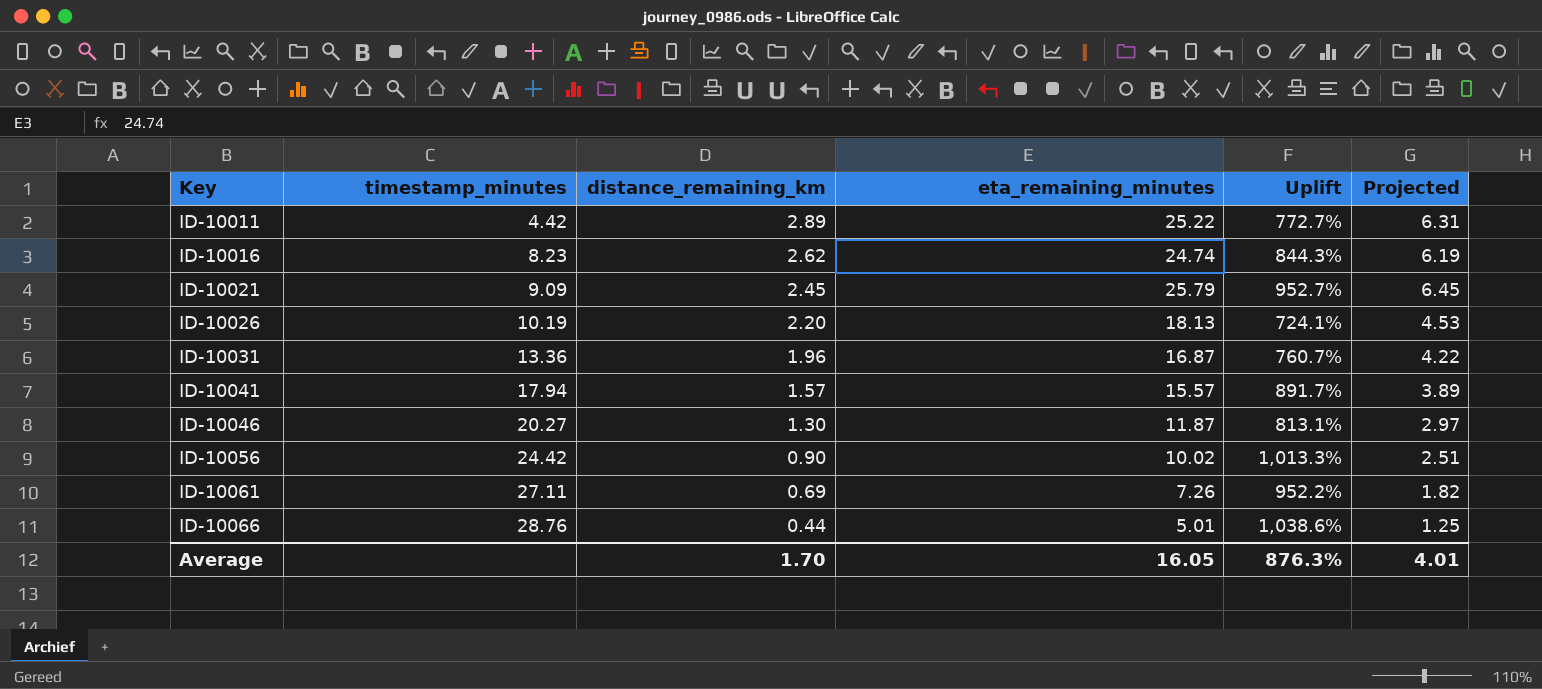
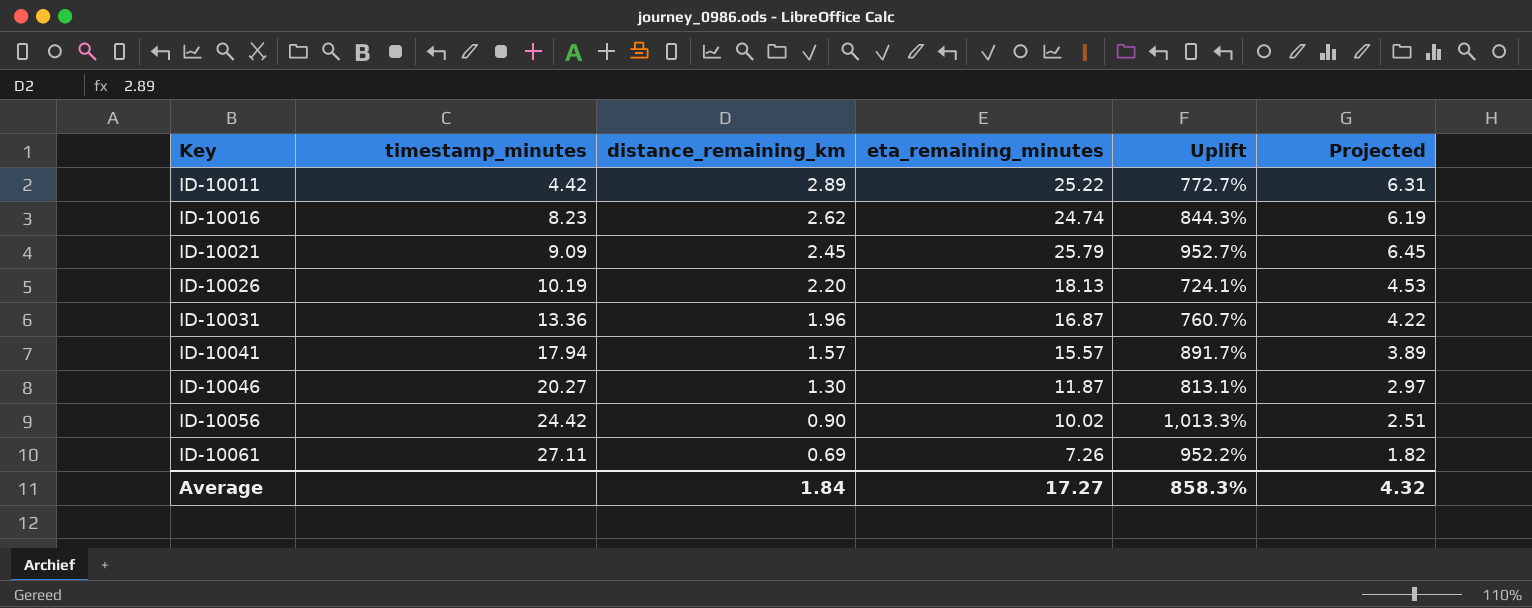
row ID-10066: 28.76 | 0.44 | 5.01 | 1,038.6% | 1.25 -> none
Average | distance_remaining_km: 1.70 -> 1.84
Average | eta_remaining_minutes: 16.05 -> 17.27
Average | Uplift: 876.3% -> 858.3%
Average | Projected: 4.01 -> 4.32

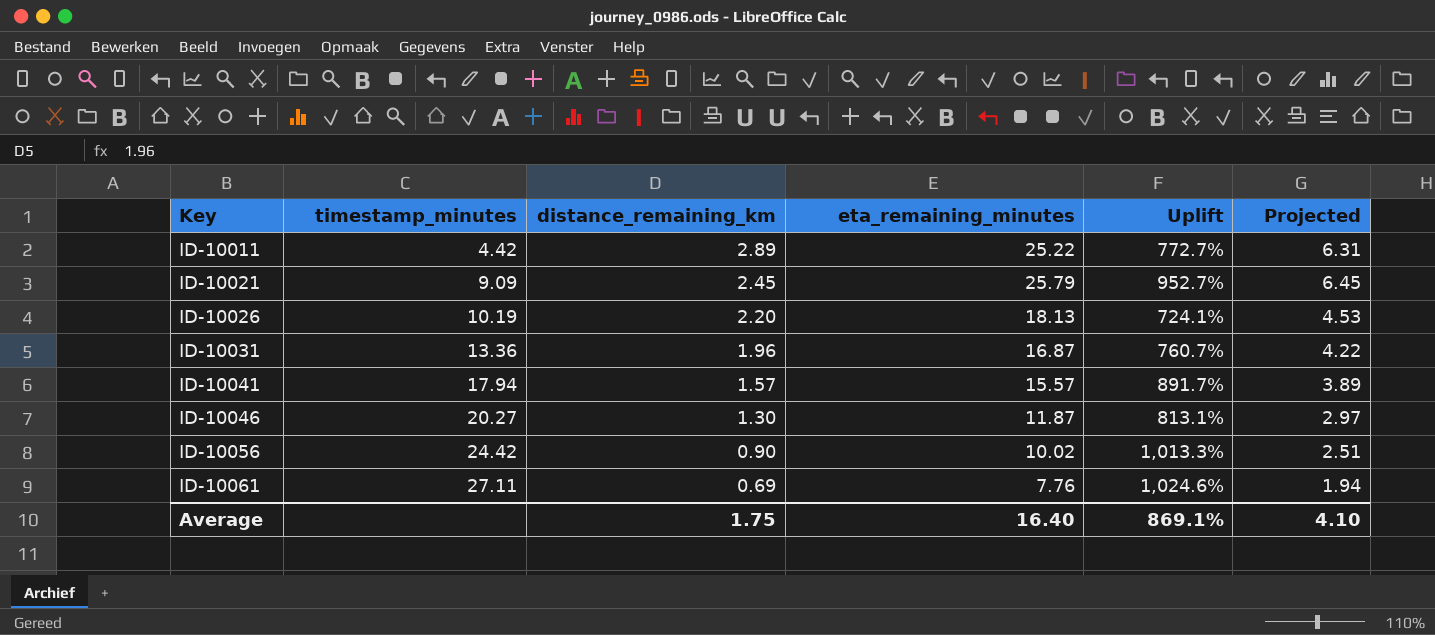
row ID-10016: 8.23 | 2.62 | 24.74 | 844.3% | 6.19 -> none
ID-10061 | eta_remaining_minutes: 7.26 -> 7.76
ID-10061 | Uplift: 952.2% -> 1,024.6%
ID-10061 | Projected: 1.82 -> 1.94
Average | distance_remaining_km: 1.84 -> 1.75
Average | eta_remaining_minutes: 17.27 -> 16.40
Average | Uplift: 858.3% -> 869.1%
Average | Projected: 4.32 -> 4.10

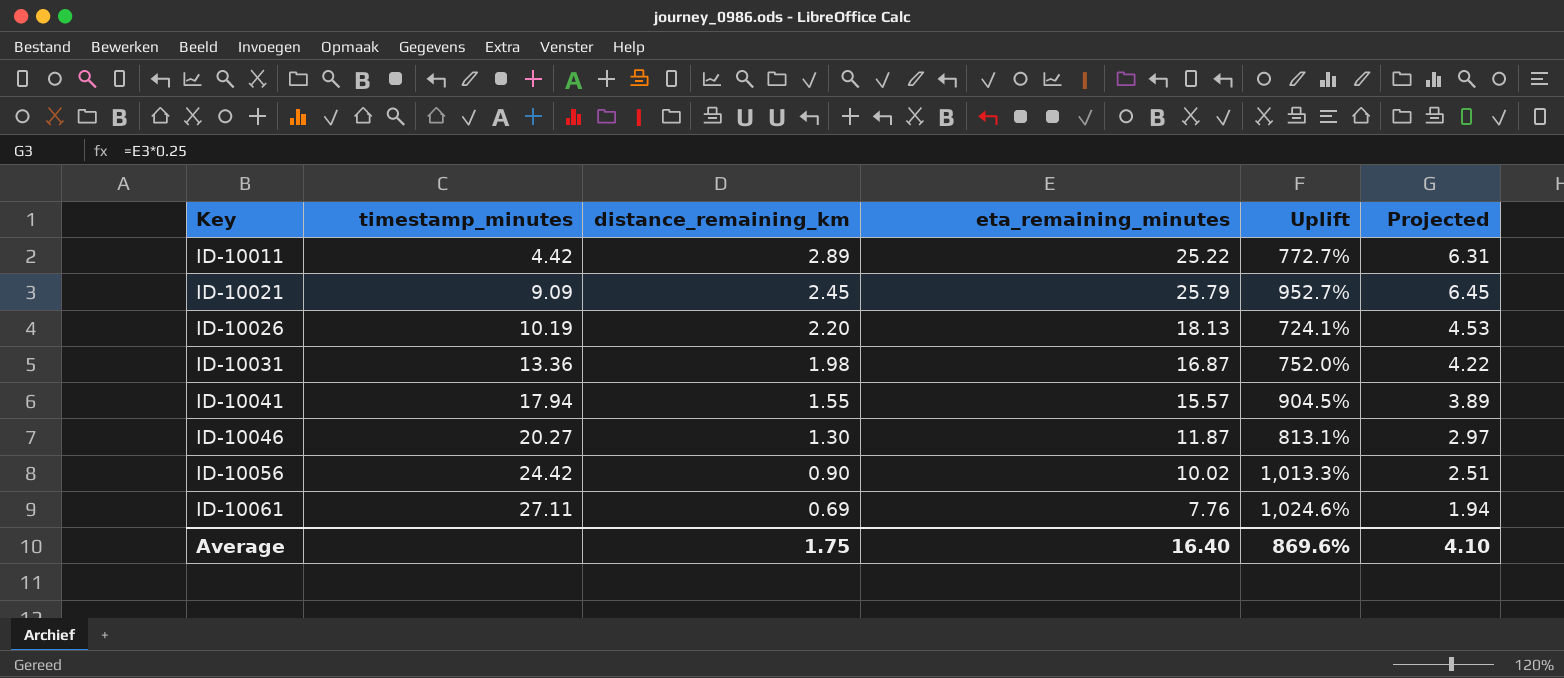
ID-10031 | distance_remaining_km: 1.96 -> 1.98
ID-10031 | Uplift: 760.7% -> 752.0%
ID-10041 | distance_remaining_km: 1.57 -> 1.55
ID-10041 | Uplift: 891.7% -> 904.5%
Average | Uplift: 869.1% -> 869.6%

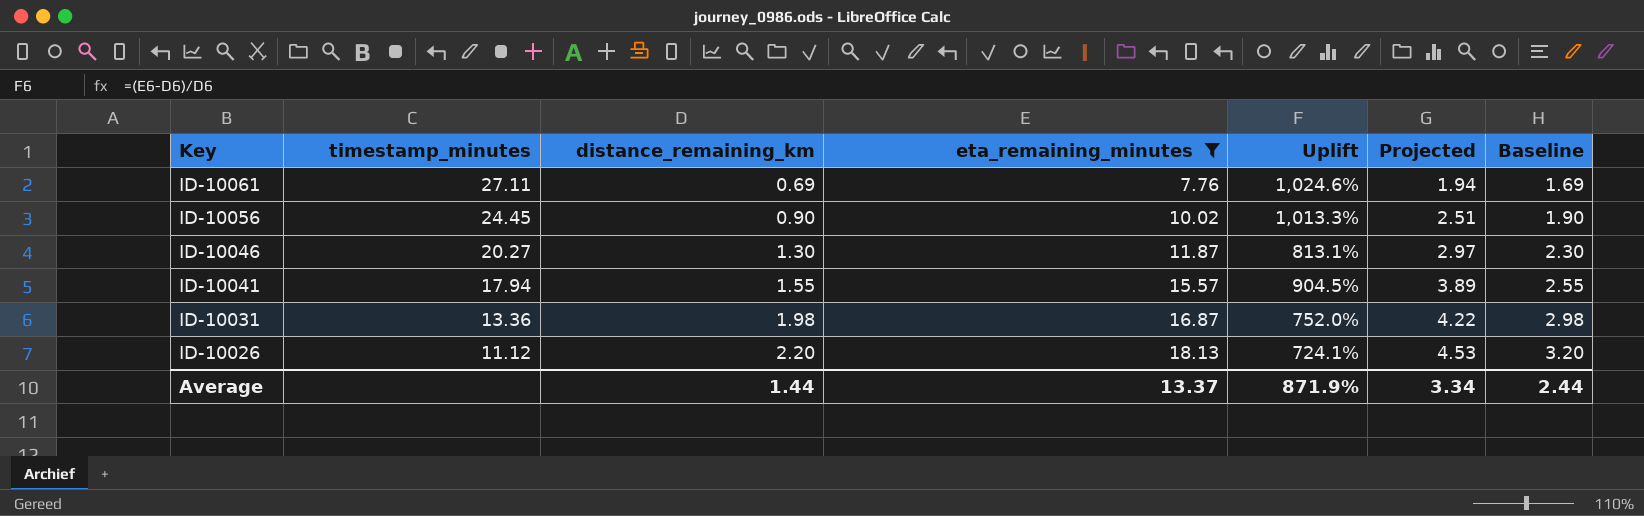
filter: none -> eta_remaining_minutes <= 18.13
row order: Key ascending -> Key descending
column Baseline | formula: none -> [distance_remaining_km] + 1
ID-10056 | timestamp_minutes: 24.42 -> 24.45
ID-10026 | timestamp_minutes: 10.19 -> 11.12
Average | distance_remaining_km: 1.75 -> 1.44
Average | eta_remaining_minutes: 16.40 -> 13.37
Average | Uplift: 869.6% -> 871.9%
Average | Projected: 4.10 -> 3.34

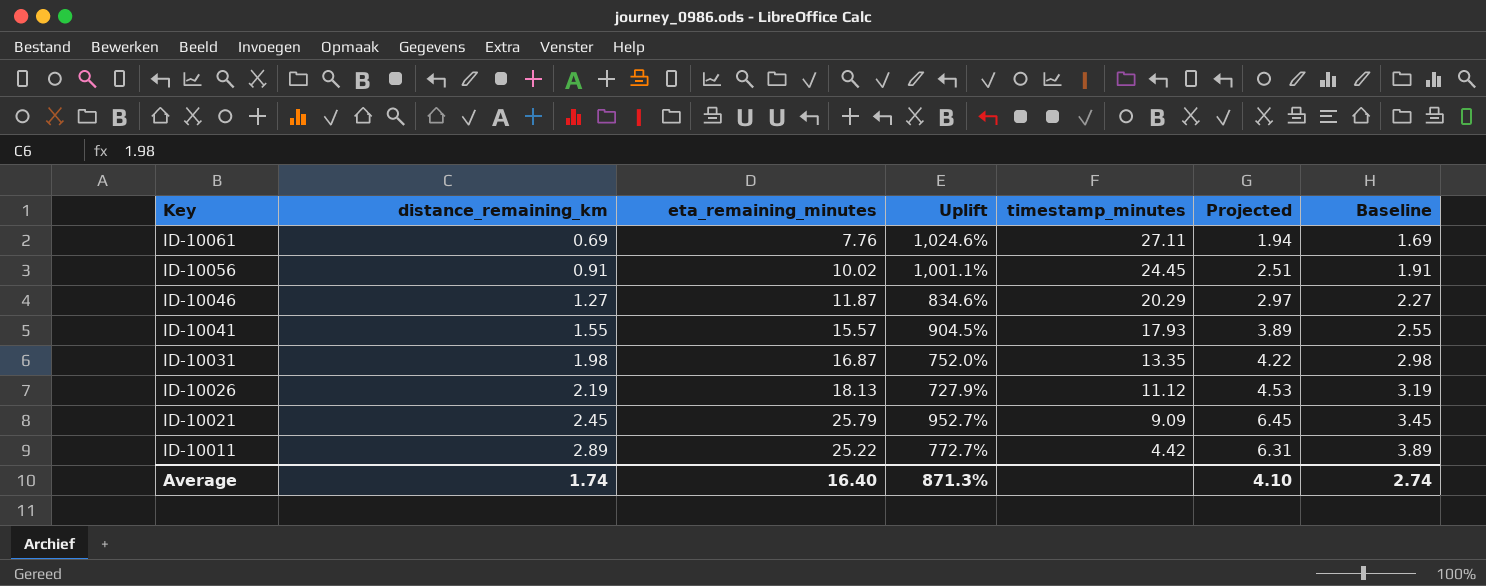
filter: eta_remaining_minutes <= 18.13 -> none
column timestamp_minutes | position: 2 -> 5
ID-10056 | distance_remaining_km: 0.90 -> 0.91
ID-10056 | Uplift: 1,013.3% -> 1,001.1%
ID-10056 | Baseline: 1.90 -> 1.91
ID-10046 | distance_remaining_km: 1.30 -> 1.27
ID-10046 | Uplift: 813.1% -> 834.6%
ID-10046 | timestamp_minutes: 20.27 -> 20.29
ID-10046 | Baseline: 2.30 -> 2.27
ID-10041 | timestamp_minutes: 17.94 -> 17.93
ID-10031 | timestamp_minutes: 13.36 -> 13.35
ID-10026 | distance_remaining_km: 2.20 -> 2.19
ID-10026 | Uplift: 724.1% -> 727.9%
ID-10026 | Baseline: 3.20 -> 3.19
Average | distance_remaining_km: 1.44 -> 1.74
Average | eta_remaining_minutes: 13.37 -> 16.40
Average | Uplift: 871.9% -> 871.3%
Average | Projected: 3.34 -> 4.10
Average | Baseline: 2.44 -> 2.74

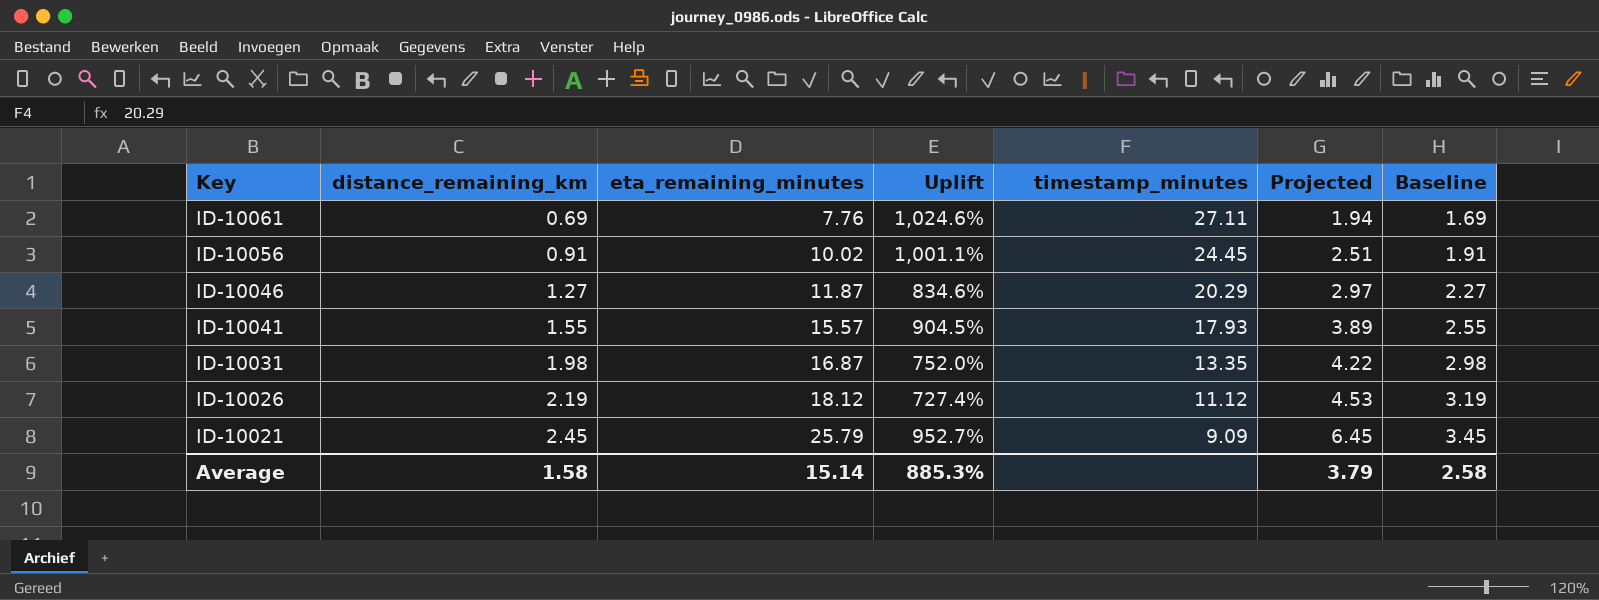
row ID-10011: 2.89 | 25.22 | 772.7% | 4.42 | 6.31 | 3.89 -> none
ID-10026 | eta_remaining_minutes: 18.13 -> 18.12
ID-10026 | Uplift: 727.9% -> 727.4%
Average | distance_remaining_km: 1.74 -> 1.58
Average | eta_remaining_minutes: 16.40 -> 15.14
Average | Uplift: 871.3% -> 885.3%
Average | Projected: 4.10 -> 3.79
Average | Baseline: 2.74 -> 2.58

